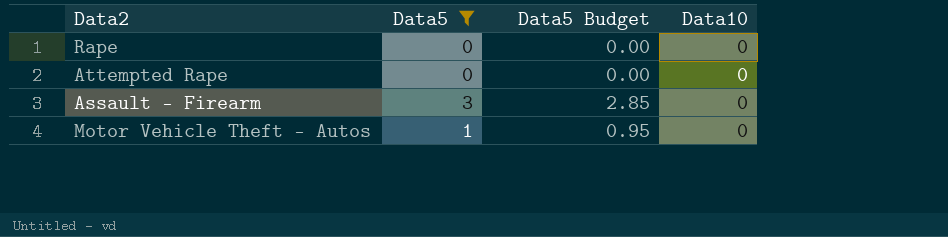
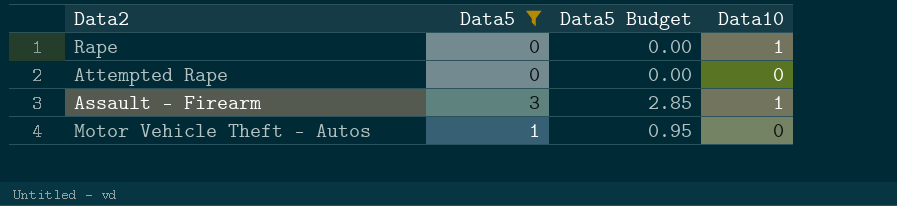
Rape | Data10: 0 -> 1
Assault - Firearm | Data10: 0 -> 1

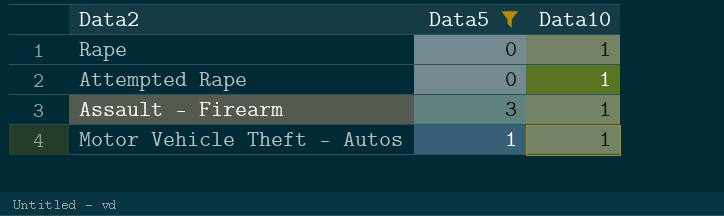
column Data5 Budget | formula: [Data5] * 0.95 -> none
Attempted Rape | Data10: 0 -> 1
Motor Vehicle Theft - Autos | Data10: 0 -> 1

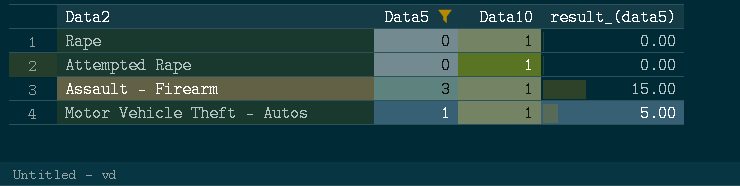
column result_(data5) | formula: none -> [Data5] * 5

